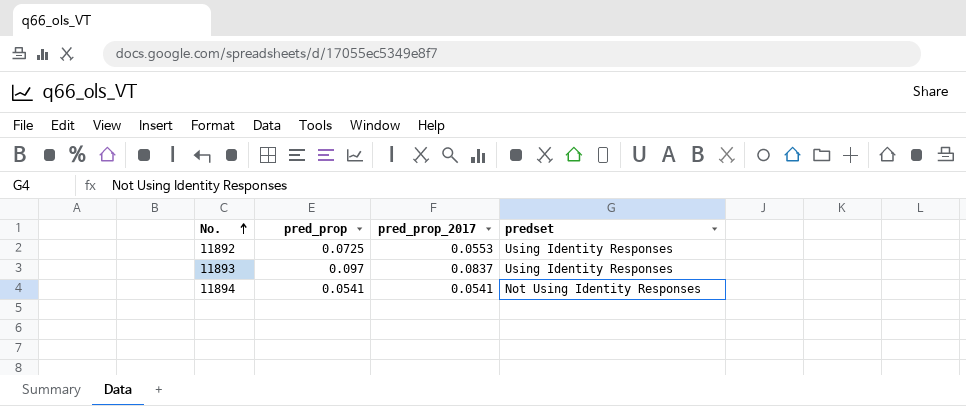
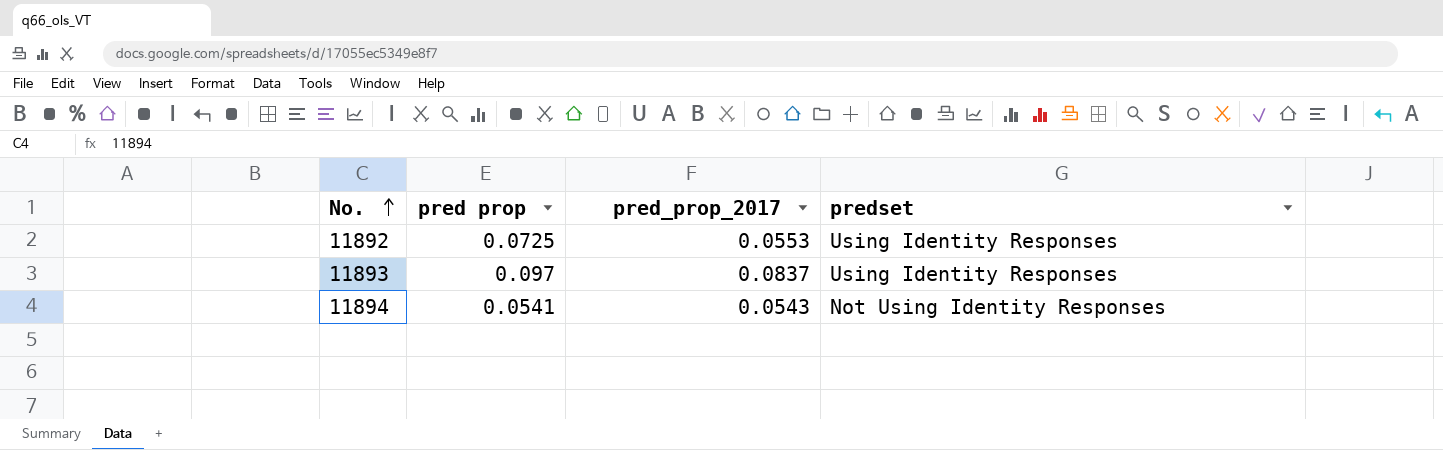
column name: pred_prop -> pred prop
11894 | pred_prop_2017: 0.0541 -> 0.0543

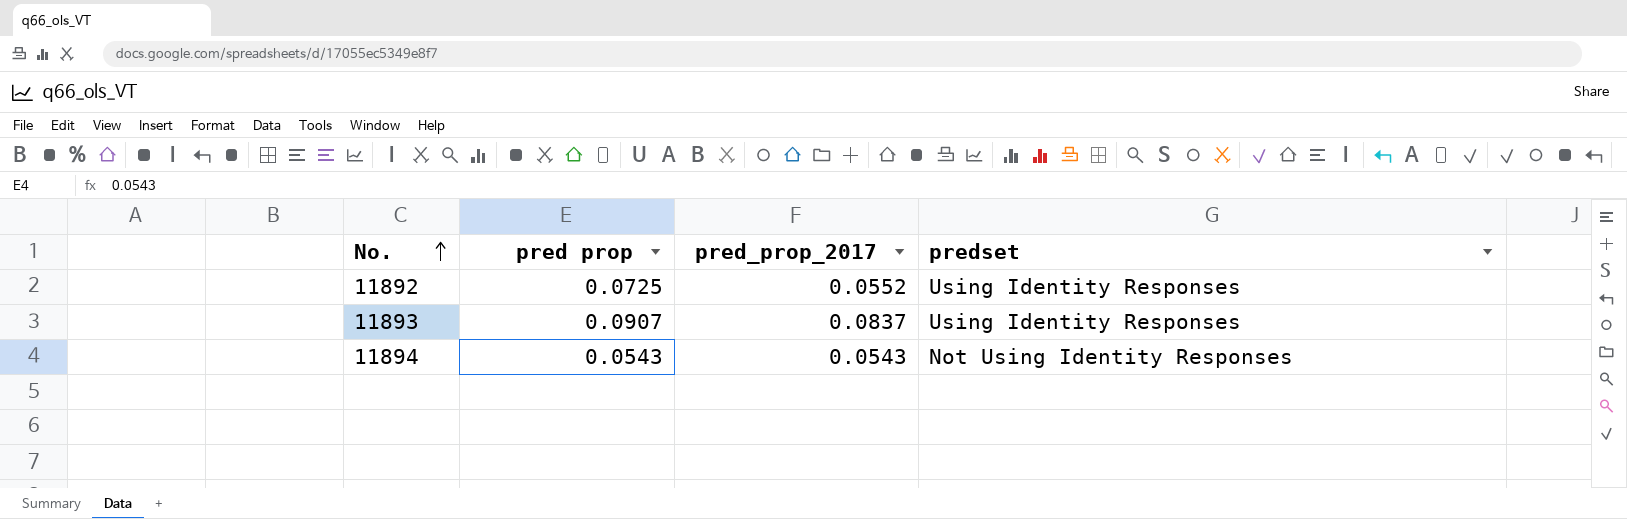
11892 | pred_prop_2017: 0.0553 -> 0.0552
11893 | pred prop: 0.097 -> 0.0907
11894 | pred prop: 0.0541 -> 0.0543

